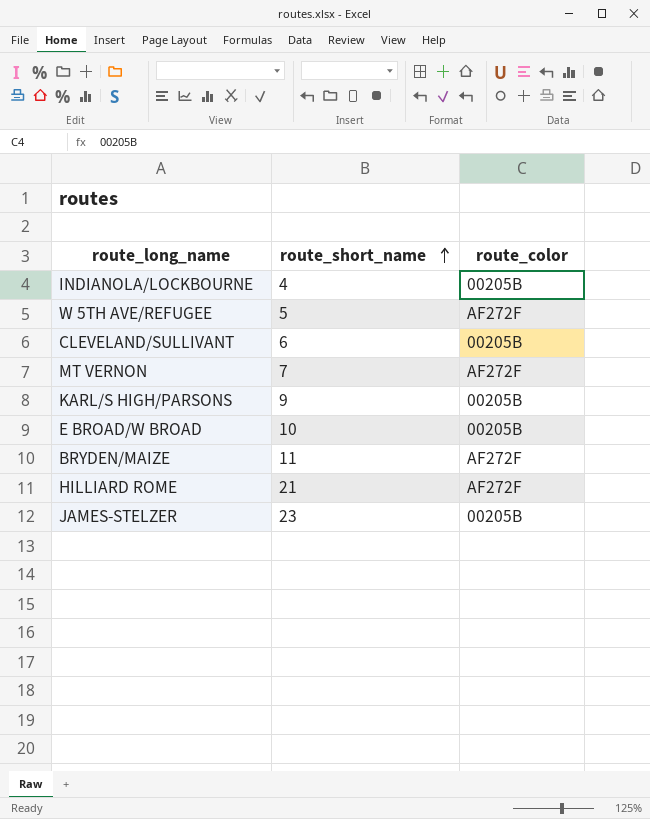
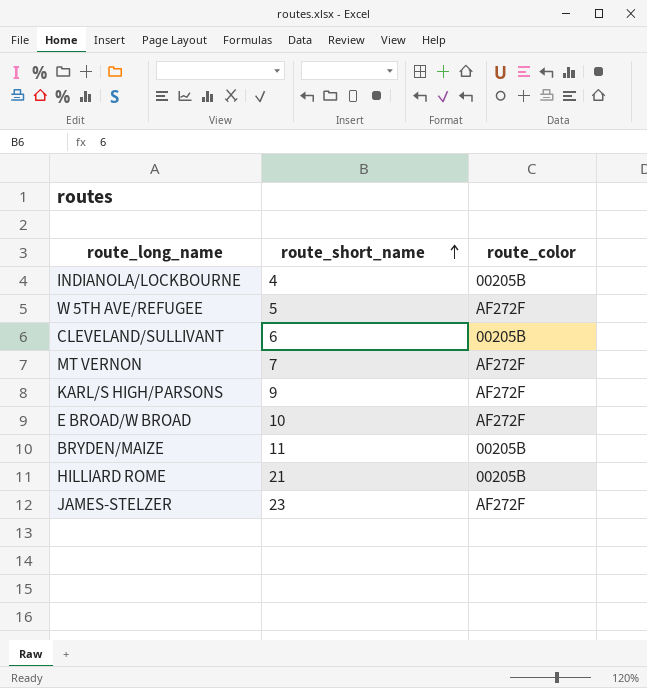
KARL/S HIGH/PARSONS | route_color: 00205B -> AF272F
E BROAD/W BROAD | route_color: 00205B -> AF272F
BRYDEN/MAIZE | route_color: AF272F -> 00205B
HILLIARD ROME | route_color: AF272F -> 00205B
JAMES-STELZER | route_color: 00205B -> AF272F

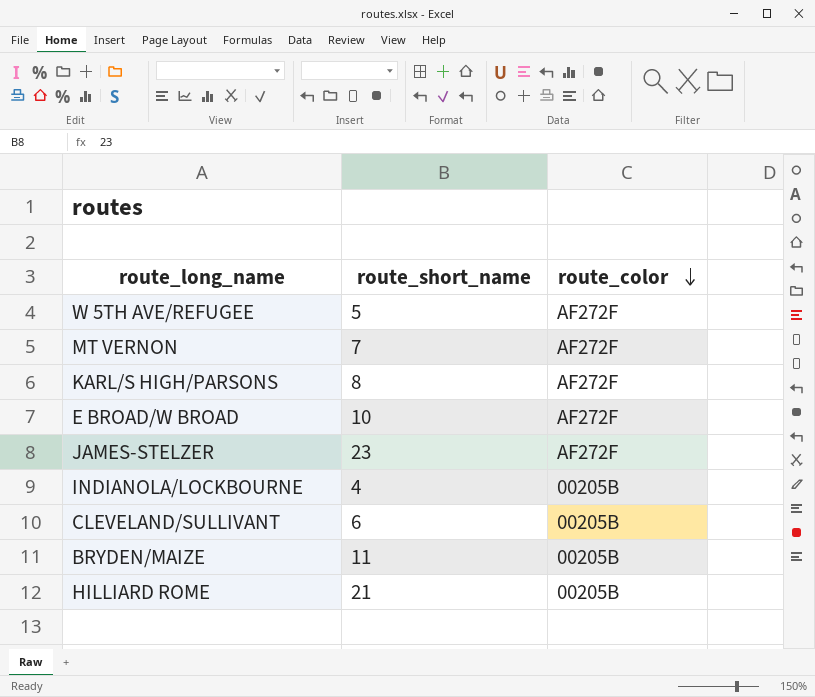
row order: route_short_name ascending -> route_color descending
KARL/S HIGH/PARSONS | route_short_name: 9 -> 8

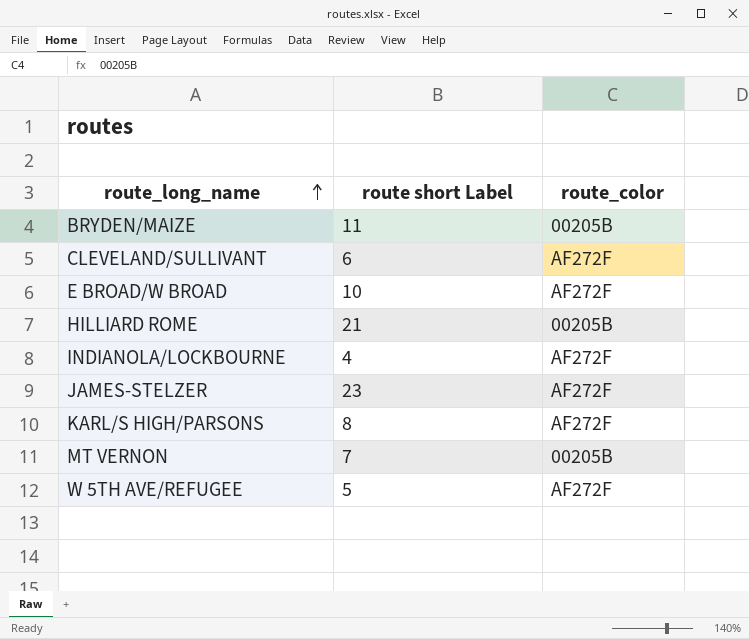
row order: route_color descending -> route_long_name ascending
column name: route_short_name -> route short Label
CLEVELAND/SULLIVANT | route_color: 00205B -> AF272F
INDIANOLA/LOCKBOURNE | route_color: 00205B -> AF272F
MT VERNON | route_color: AF272F -> 00205B

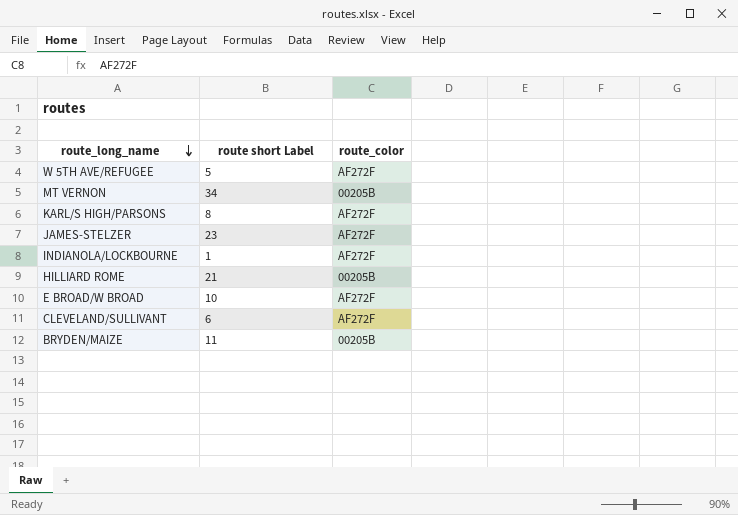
row order: route_long_name ascending -> route_long_name descending
MT VERNON | route short Label: 7 -> 34
INDIANOLA/LOCKBOURNE | route short Label: 4 -> 1

